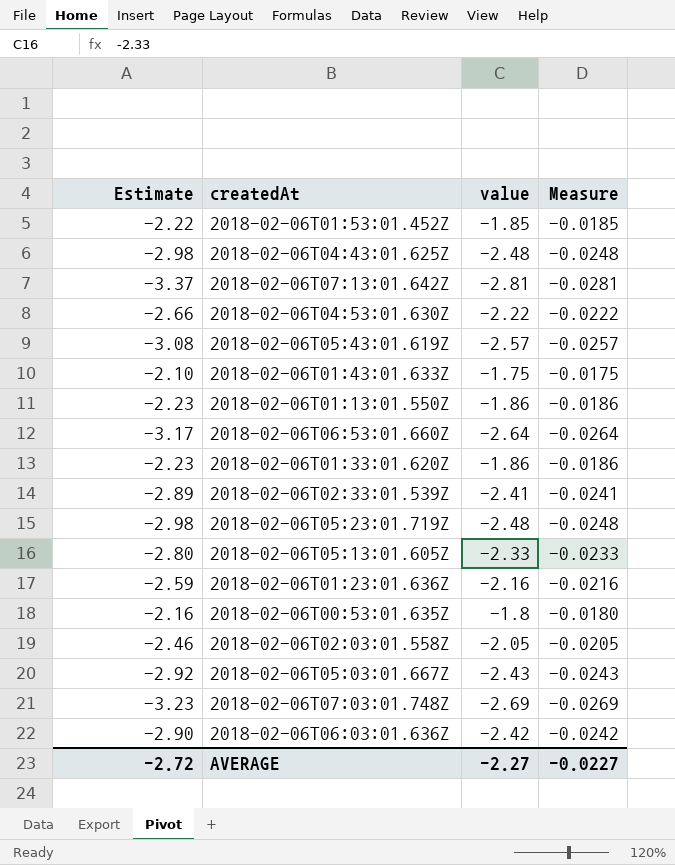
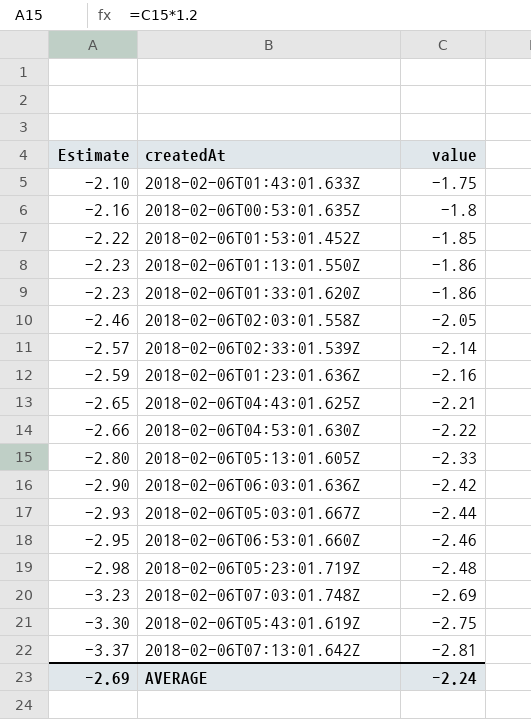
row order: none -> Estimate descending
column Measure | formula: [value] * 0.01 -> none
2018-02-06T02:33:01.539Z | Estimate: -2.89 -> -2.57
2018-02-06T02:33:01.539Z | value: -2.41 -> -2.14
2018-02-06T04:43:01.625Z | Estimate: -2.98 -> -2.65
2018-02-06T04:43:01.625Z | value: -2.48 -> -2.21
2018-02-06T05:03:01.667Z | Estimate: -2.92 -> -2.93
2018-02-06T05:03:01.667Z | value: -2.43 -> -2.44
2018-02-06T06:53:01.660Z | Estimate: -3.17 -> -2.95
2018-02-06T06:53:01.660Z | value: -2.64 -> -2.46
2018-02-06T05:43:01.619Z | Estimate: -3.08 -> -3.30
2018-02-06T05:43:01.619Z | value: -2.57 -> -2.75
AVERAGE | Estimate: -2.72 -> -2.69
AVERAGE | value: -2.27 -> -2.24

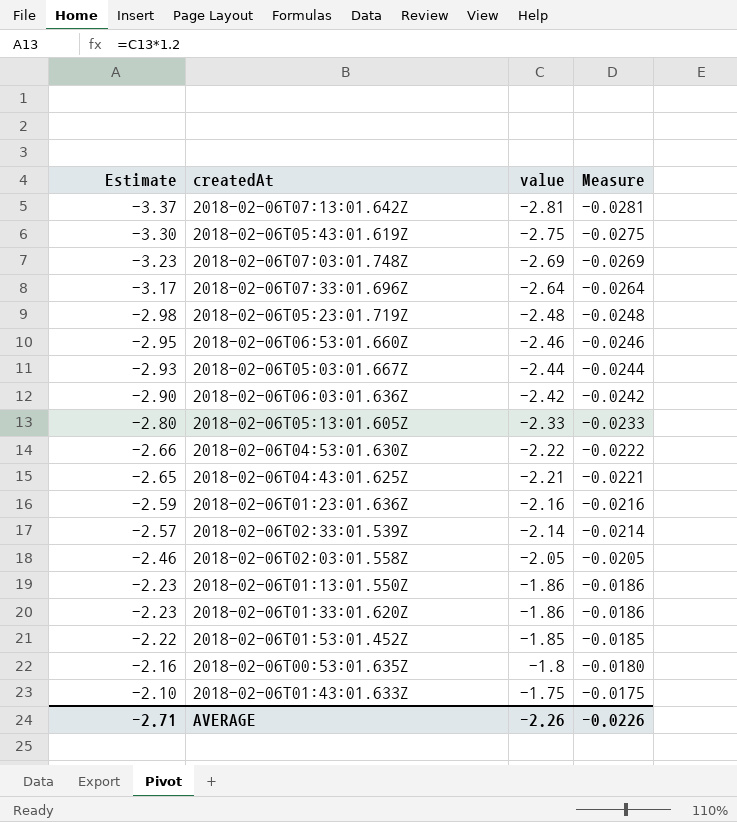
row order: Estimate descending -> Estimate ascending
column Measure | formula: none -> [value] * 0.01
row 2018-02-06T07:33:01.696Z: none -> -3.17 | -2.64 | -0.0264
AVERAGE | Estimate: -2.69 -> -2.71
AVERAGE | value: -2.24 -> -2.26

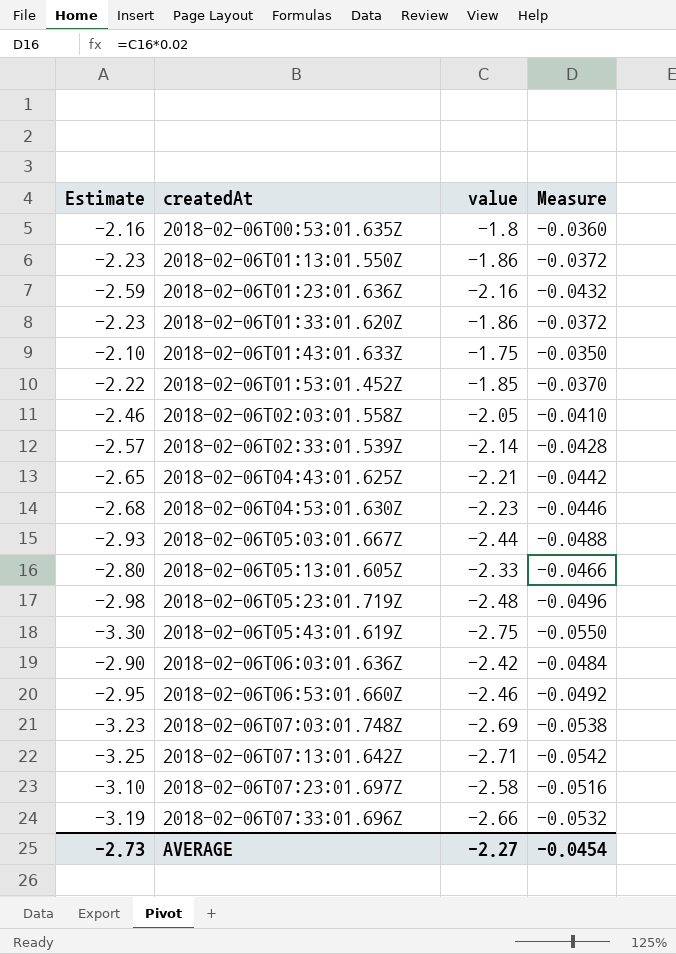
row order: Estimate ascending -> createdAt ascending
column Measure | formula: [value] * 0.01 -> [value] * 0.02
2018-02-06T04:53:01.630Z | Estimate: -2.66 -> -2.68
2018-02-06T04:53:01.630Z | value: -2.22 -> -2.23
2018-02-06T07:13:01.642Z | Estimate: -3.37 -> -3.25
2018-02-06T07:13:01.642Z | value: -2.81 -> -2.71
row 2018-02-06T07:23:01.697Z: none -> -3.10 | -2.58 | -0.0516
2018-02-06T07:33:01.696Z | Estimate: -3.17 -> -3.19
2018-02-06T07:33:01.696Z | value: -2.64 -> -2.66
AVERAGE | Estimate: -2.71 -> -2.73
AVERAGE | value: -2.26 -> -2.27
AVERAGE | Measure: -0.0226 -> -0.0454

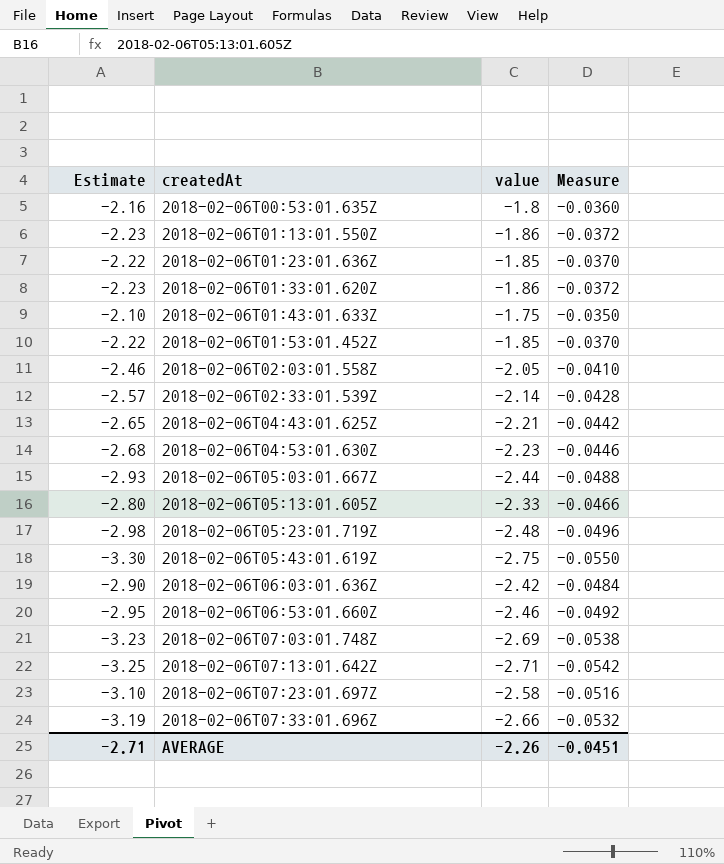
2018-02-06T01:23:01.636Z | Estimate: -2.59 -> -2.22
2018-02-06T01:23:01.636Z | value: -2.16 -> -1.85
2018-02-06T01:23:01.636Z | Measure: -0.0432 -> -0.0370
AVERAGE | Estimate: -2.73 -> -2.71
AVERAGE | value: -2.27 -> -2.26
AVERAGE | Measure: -0.0454 -> -0.0451

